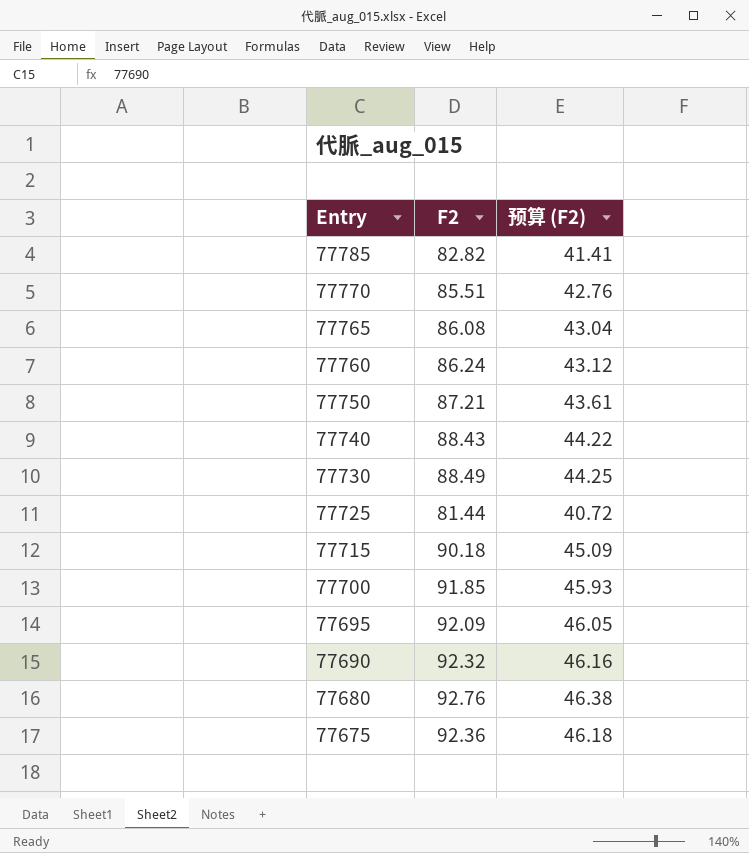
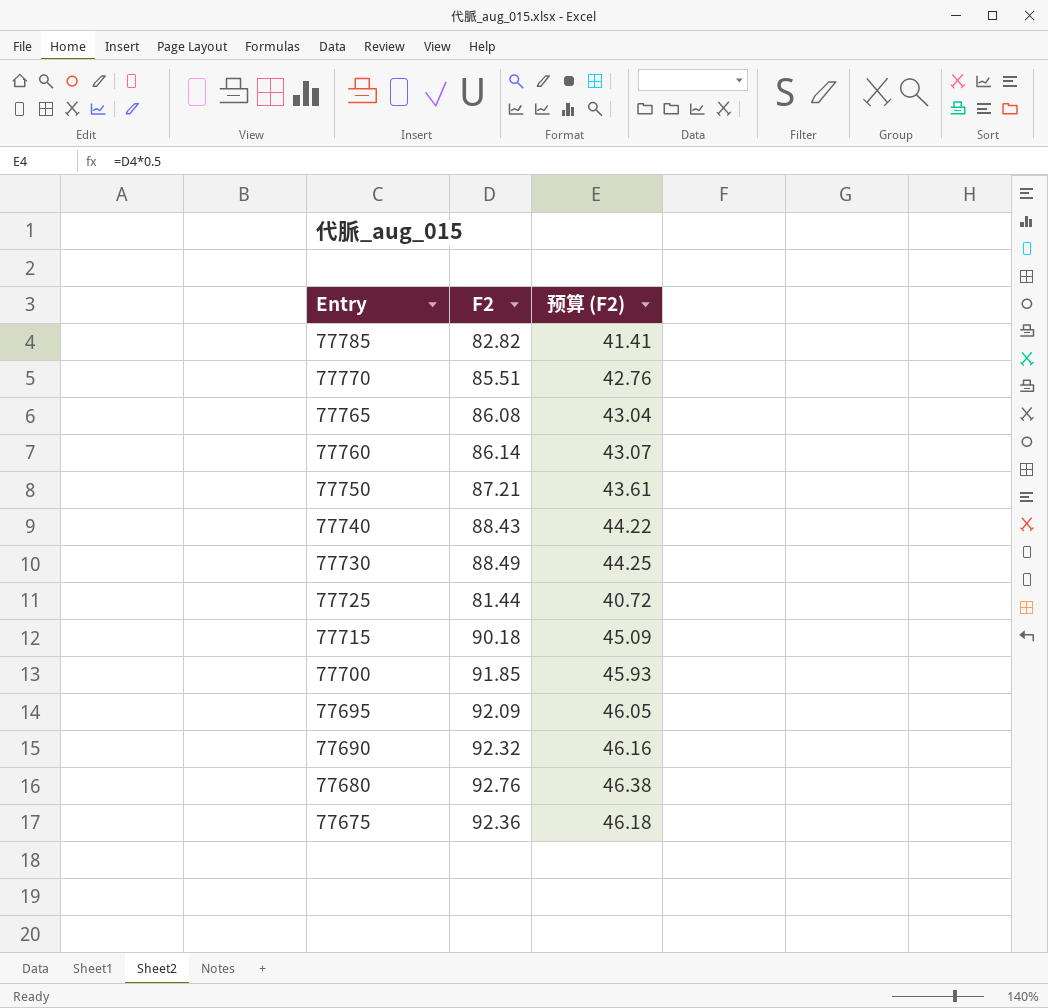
77760 | F2: 86.24 -> 86.14
77760 | 预算 (F2): 43.12 -> 43.07

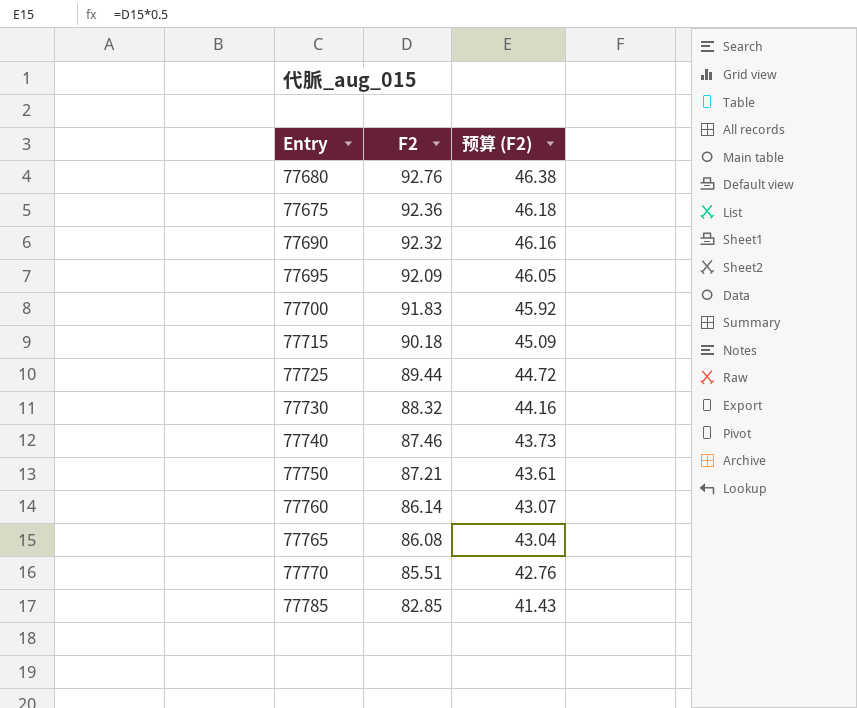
row order: Entry descending -> F2 descending
77700 | F2: 91.85 -> 91.83
77700 | 预算 (F2): 45.93 -> 45.92
77725 | F2: 81.44 -> 89.44
77725 | 预算 (F2): 40.72 -> 44.72
77730 | F2: 88.49 -> 88.32
77730 | 预算 (F2): 44.25 -> 44.16
77740 | F2: 88.43 -> 87.46
77740 | 预算 (F2): 44.22 -> 43.73
77785 | F2: 82.82 -> 82.85
77785 | 预算 (F2): 41.41 -> 41.43

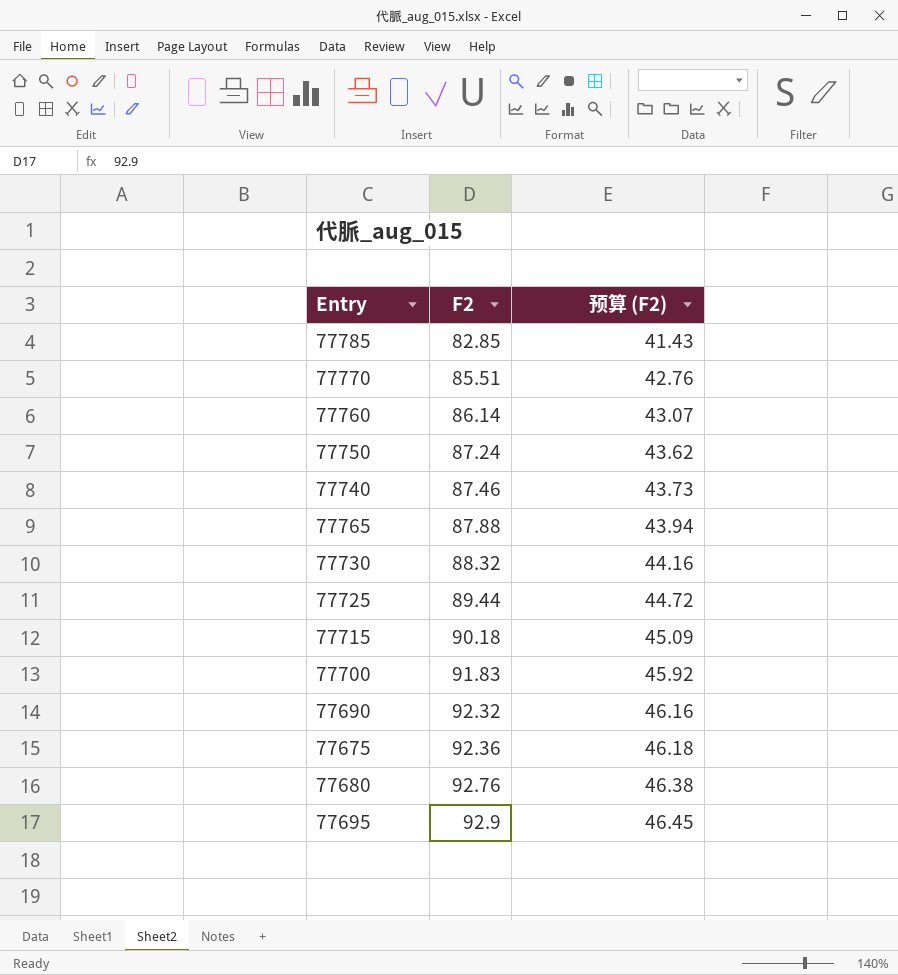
row order: F2 descending -> F2 ascending
77750 | F2: 87.21 -> 87.24
77750 | 预算 (F2): 43.61 -> 43.62
77765 | F2: 86.08 -> 87.88
77765 | 预算 (F2): 43.04 -> 43.94
77695 | F2: 92.09 -> 92.9
77695 | 预算 (F2): 46.05 -> 46.45

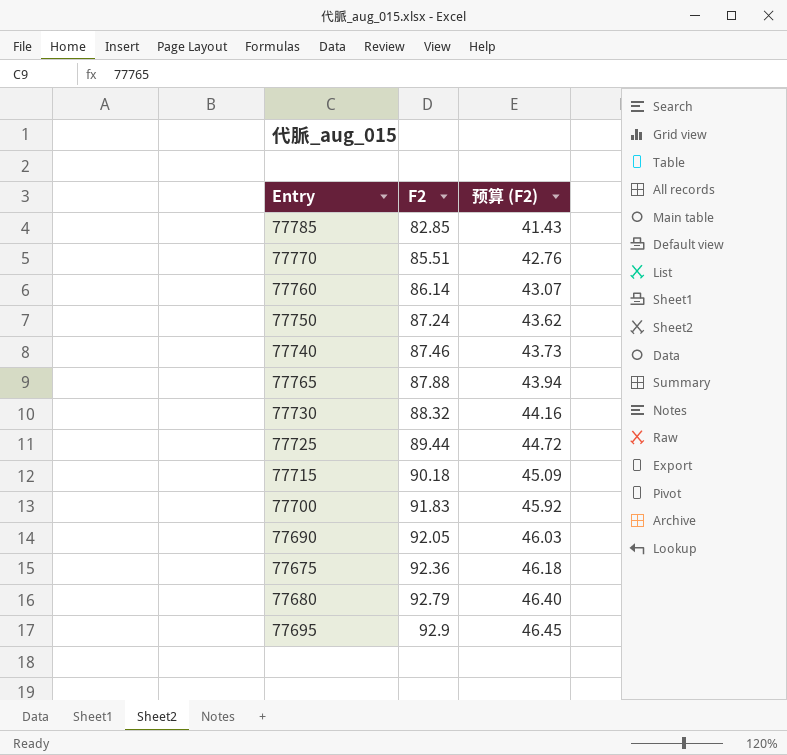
77690 | F2: 92.32 -> 92.05
77690 | 预算 (F2): 46.16 -> 46.03
77680 | F2: 92.76 -> 92.79
77680 | 预算 (F2): 46.38 -> 46.40

